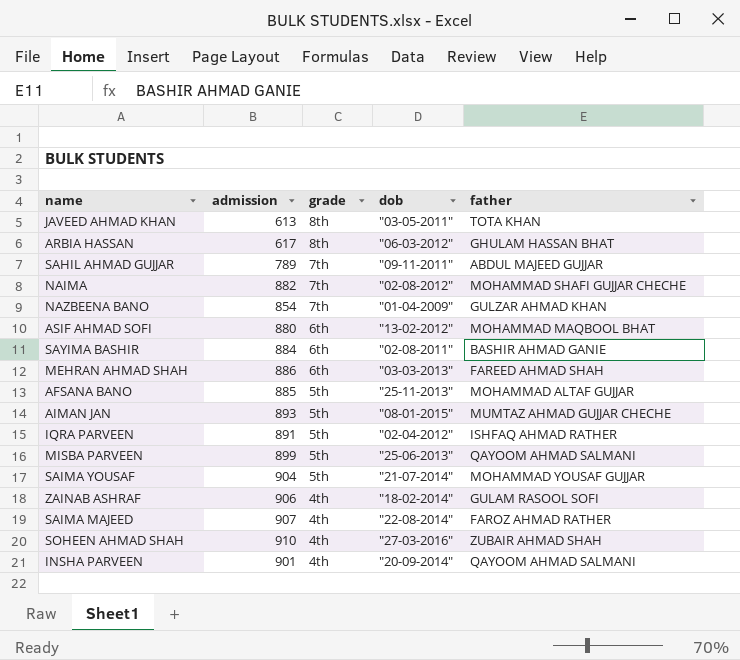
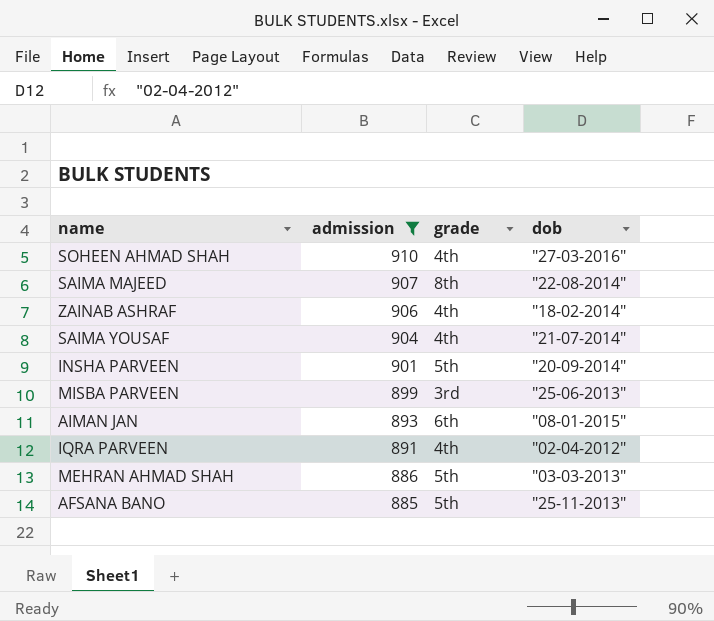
filter: none -> admission >= 885
row order: grade descending -> admission descending
column father | position: 5 -> none
SAIMA MAJEED | grade: 4th -> 8th
SAIMA YOUSAF | grade: 5th -> 4th
INSHA PARVEEN | grade: 4th -> 5th
MISBA PARVEEN | grade: 5th -> 3rd
AIMAN JAN | grade: 5th -> 6th
IQRA PARVEEN | grade: 5th -> 4th
MEHRAN AHMAD SHAH | grade: 6th -> 5th

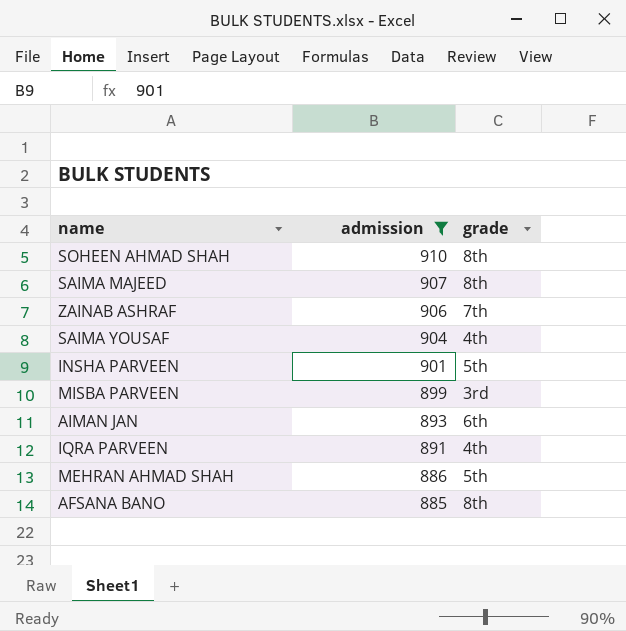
column dob | position: 4 -> none
SOHEEN AHMAD SHAH | grade: 4th -> 8th
ZAINAB ASHRAF | grade: 4th -> 7th
AFSANA BANO | grade: 5th -> 8th

